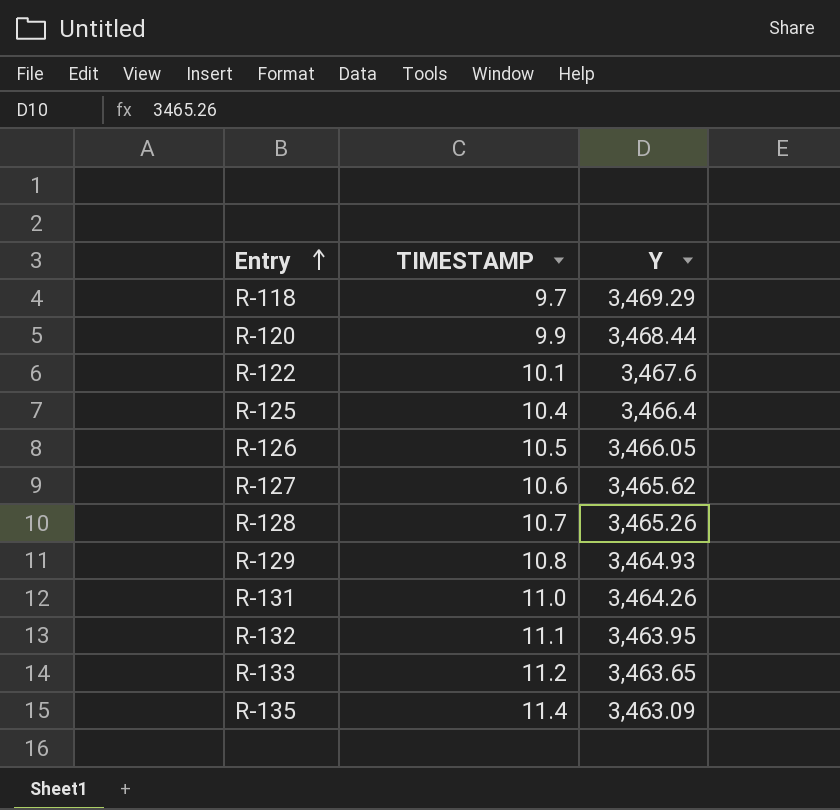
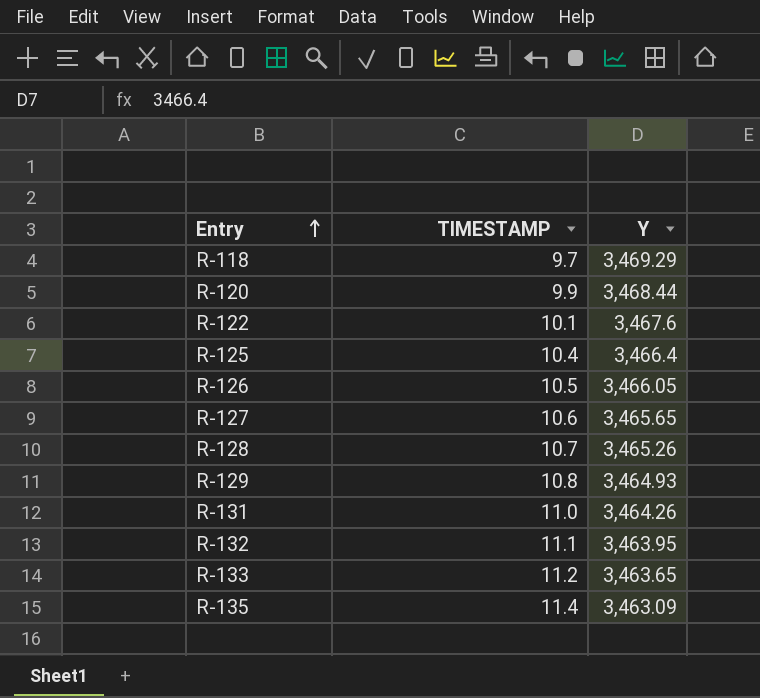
R-127 | Y: 3,465.62 -> 3,465.65

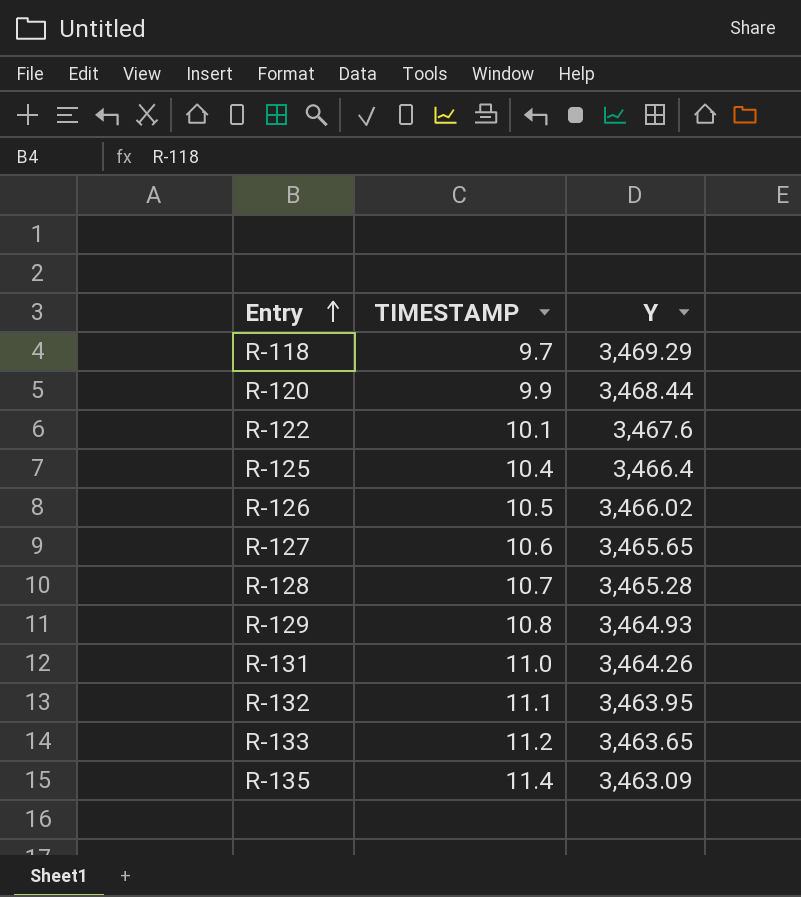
R-126 | Y: 3,466.05 -> 3,466.02
R-128 | Y: 3,465.26 -> 3,465.28

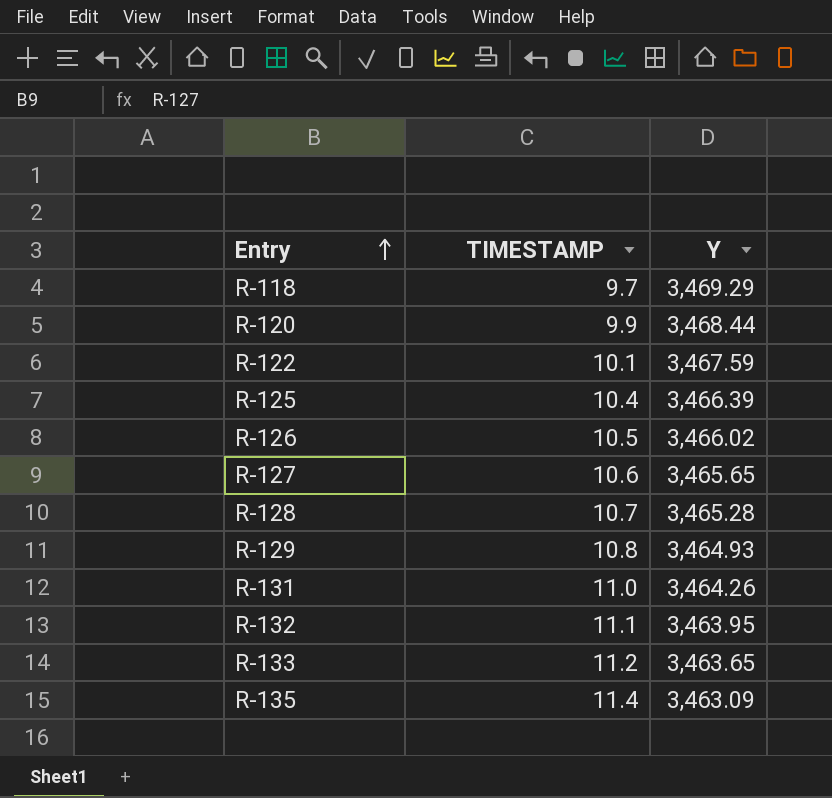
R-122 | Y: 3,467.6 -> 3,467.59
R-125 | Y: 3,466.4 -> 3,466.39

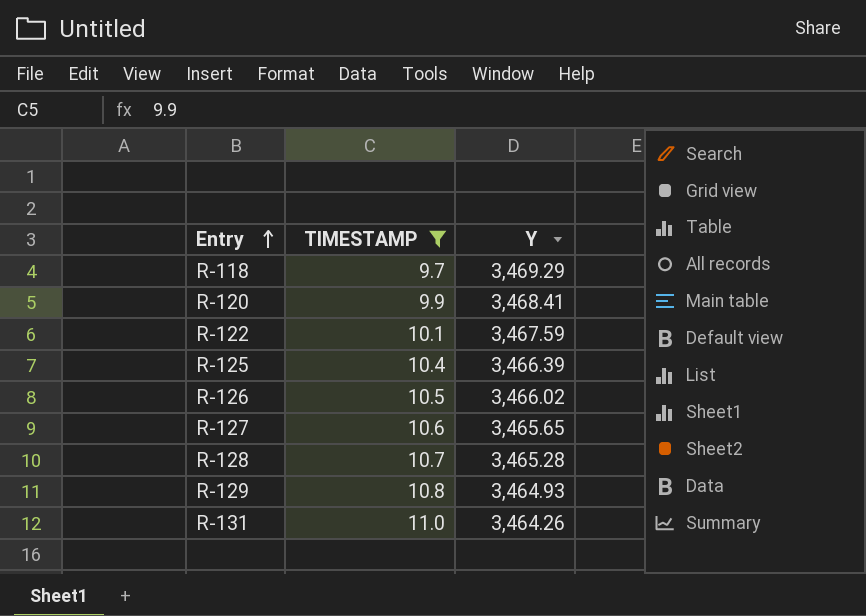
filter: none -> TIMESTAMP <= 11.0
R-120 | Y: 3,468.44 -> 3,468.41

